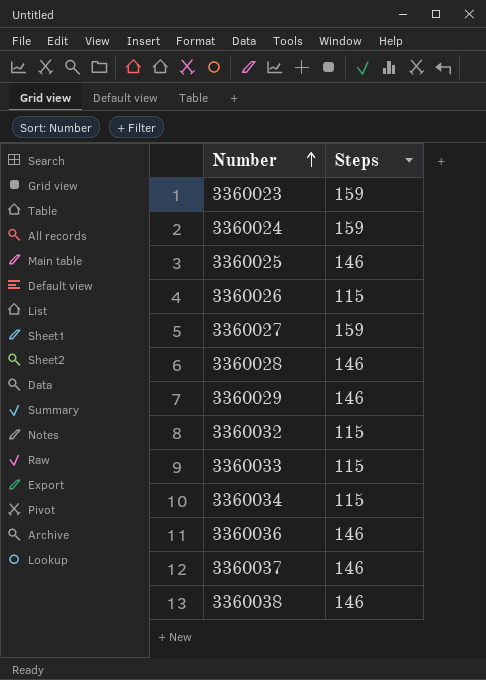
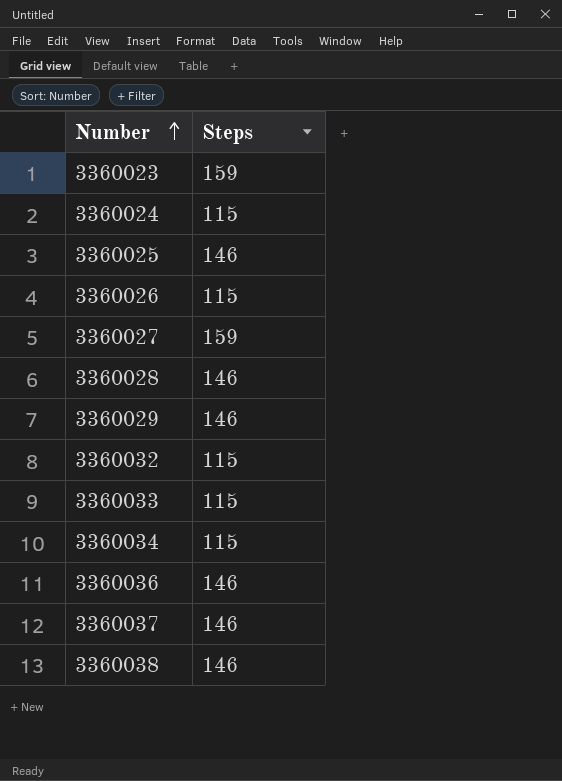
3360024 | Steps: 159 -> 115

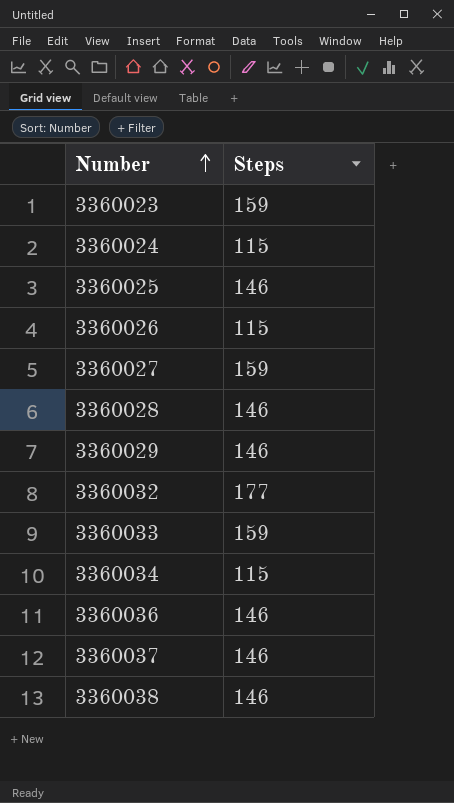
3360032 | Steps: 115 -> 177
3360033 | Steps: 115 -> 159

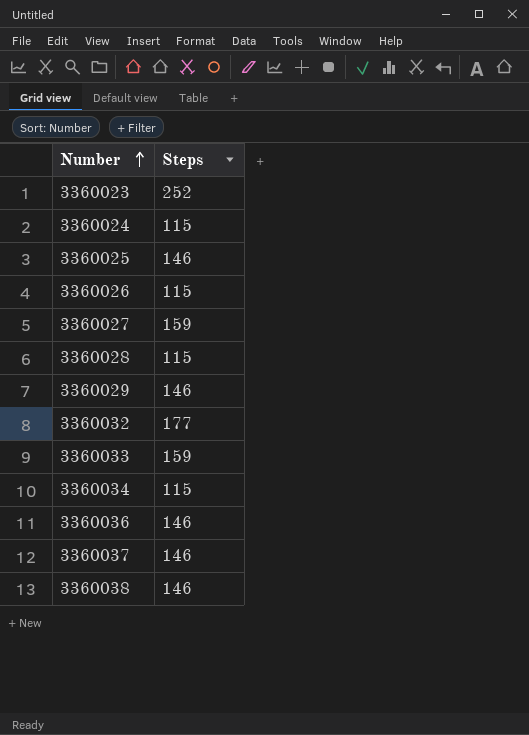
3360023 | Steps: 159 -> 252
3360028 | Steps: 146 -> 115

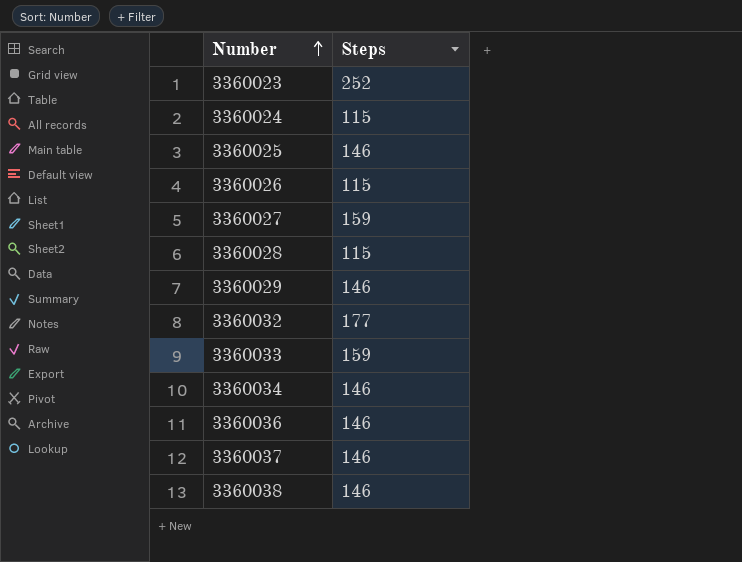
3360034 | Steps: 115 -> 146

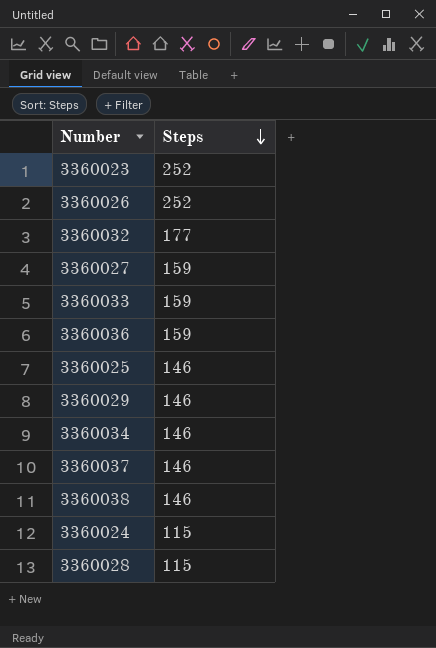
row order: Number ascending -> Steps descending
3360026 | Steps: 115 -> 252
3360036 | Steps: 146 -> 159

